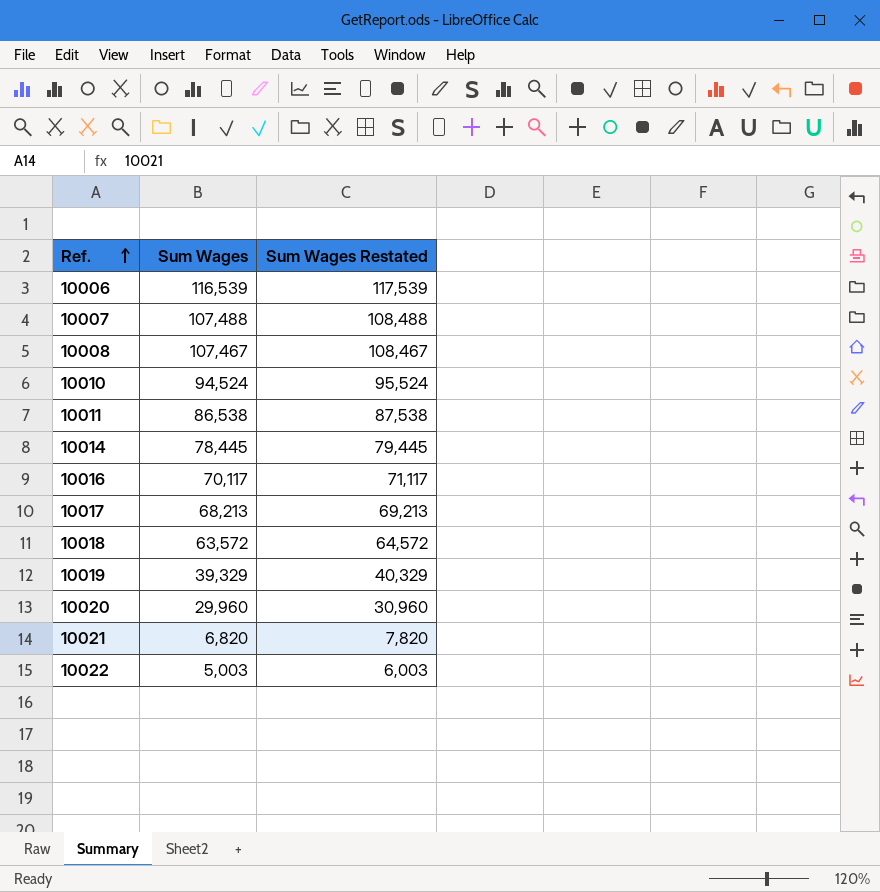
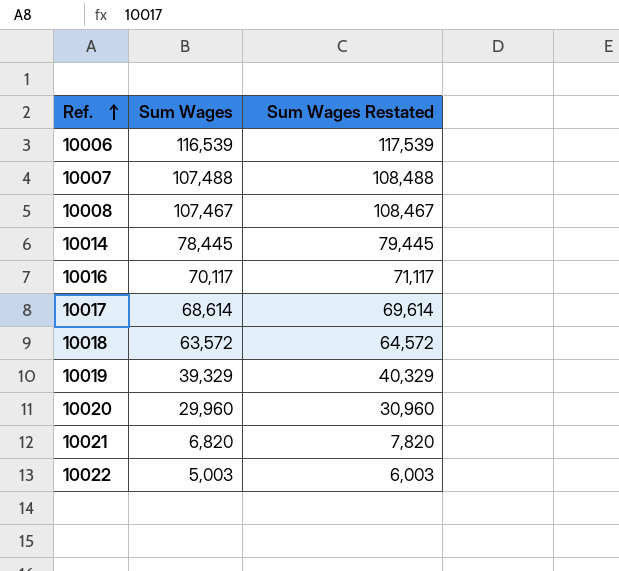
row 10010: 94,524 | 95,524 -> none
row 10011: 86,538 | 87,538 -> none
10017 | Sum Wages: 68,213 -> 68,614
10017 | Sum Wages Restated: 69,213 -> 69,614

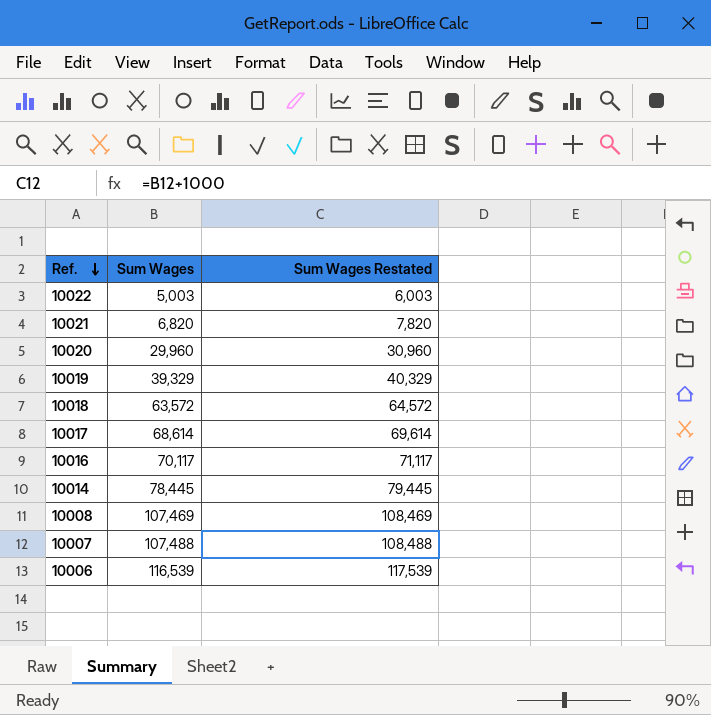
row order: Ref. ascending -> Ref. descending
10008 | Sum Wages: 107,467 -> 107,469
10008 | Sum Wages Restated: 108,467 -> 108,469

